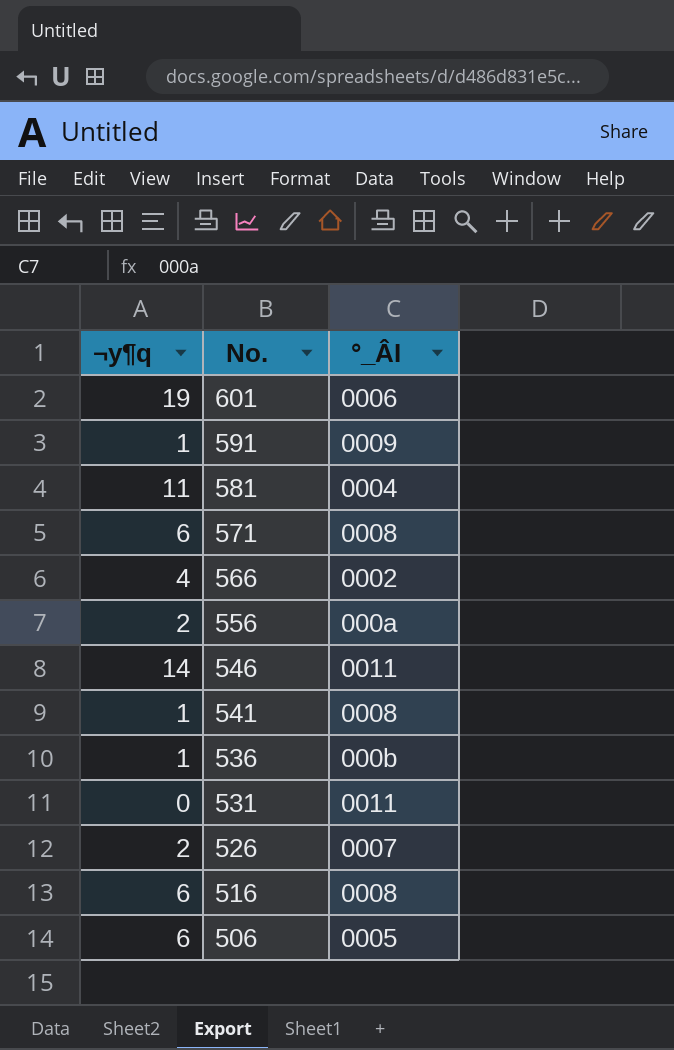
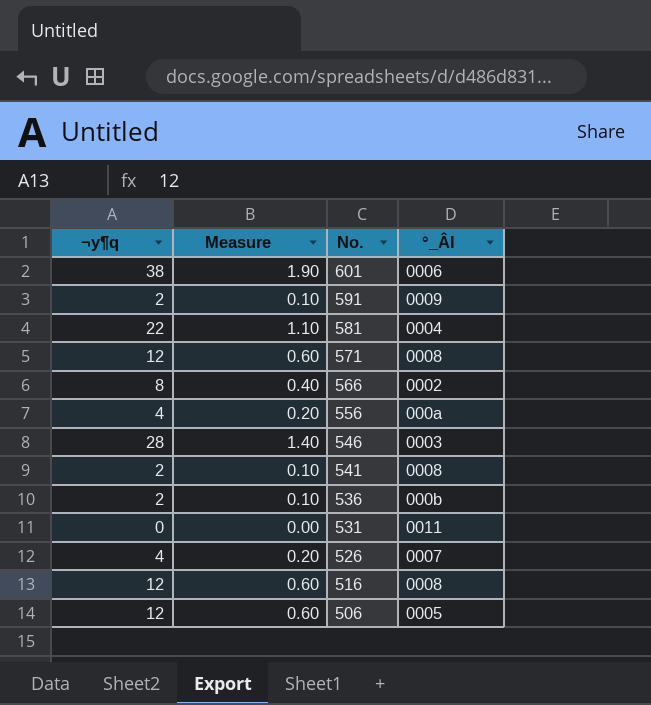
column Measure | formula: none -> [¬y¶q] * 0.05
601 | ¬y¶q: 19 -> 38
591 | ¬y¶q: 1 -> 2
581 | ¬y¶q: 11 -> 22
571 | ¬y¶q: 6 -> 12
566 | ¬y¶q: 4 -> 8
556 | ¬y¶q: 2 -> 4
546 | ¬y¶q: 14 -> 28
546 | °_ÂI: 0011 -> 0003
541 | ¬y¶q: 1 -> 2
536 | ¬y¶q: 1 -> 2
526 | ¬y¶q: 2 -> 4
516 | ¬y¶q: 6 -> 12
506 | ¬y¶q: 6 -> 12

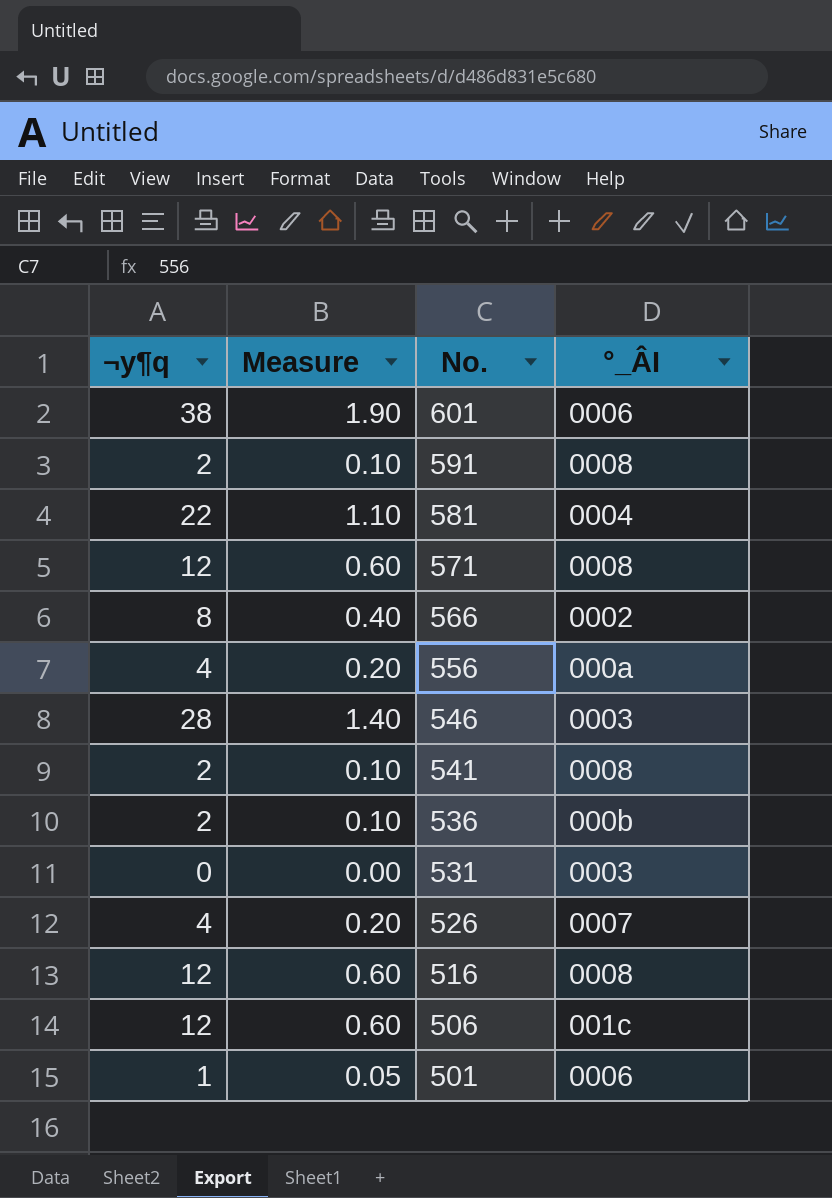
591 | °_ÂI: 0009 -> 0008
531 | °_ÂI: 0011 -> 0003
506 | °_ÂI: 0005 -> 001c
row 501: none -> 1 | 0.05 | 0006

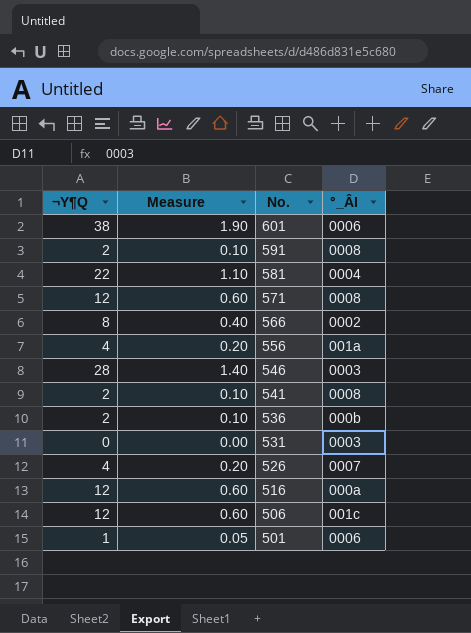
column name: ¬y¶q -> ¬Y¶Q
556 | °_ÂI: 000a -> 001a
516 | °_ÂI: 0008 -> 000a

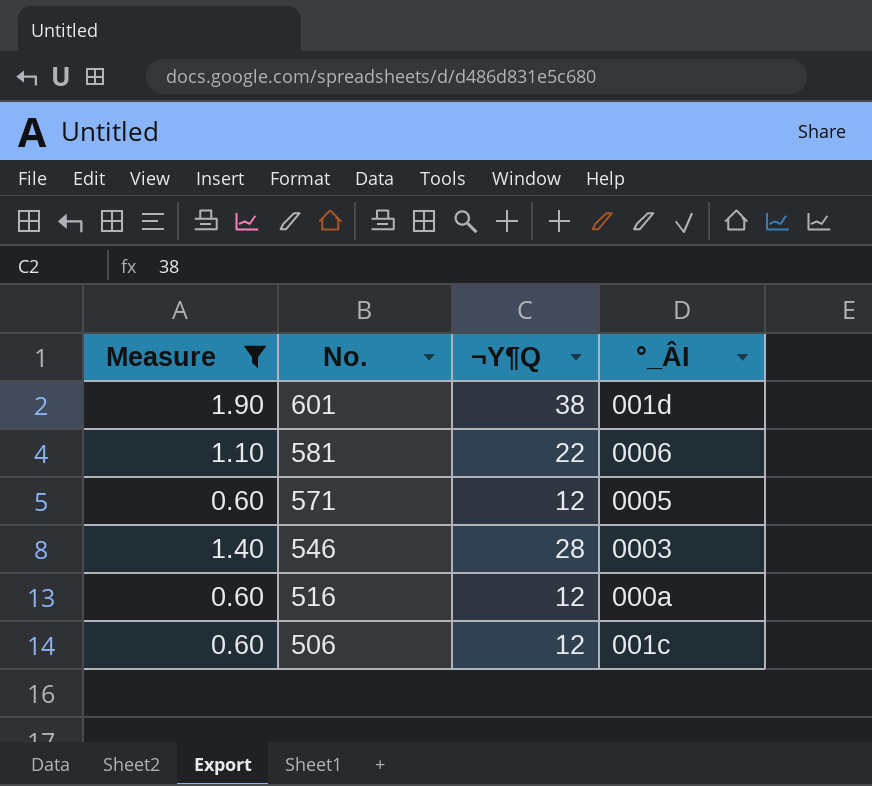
filter: none -> Measure >= 0.60
column ¬Y¶Q | position: 1 -> 3
601 | °_ÂI: 0006 -> 001d
581 | °_ÂI: 0004 -> 0006
571 | °_ÂI: 0008 -> 0005

